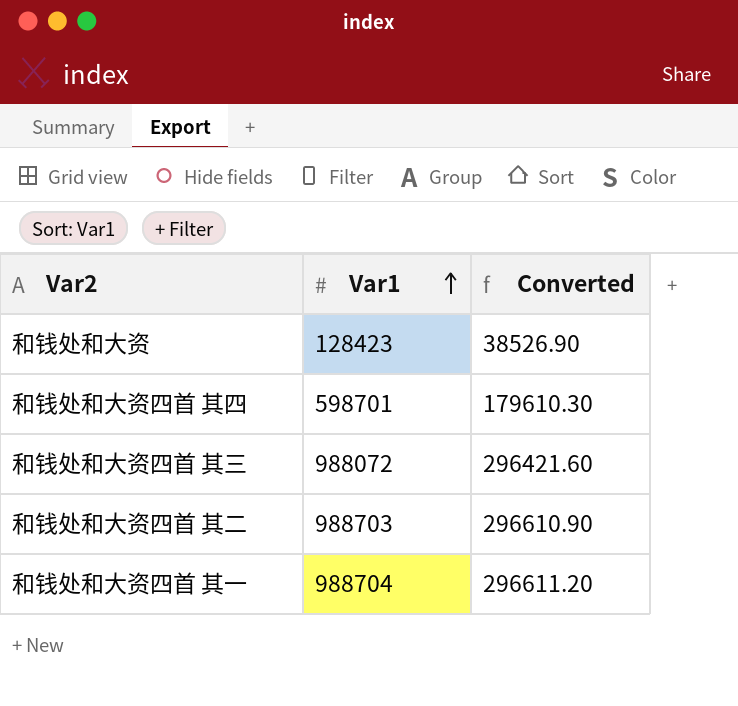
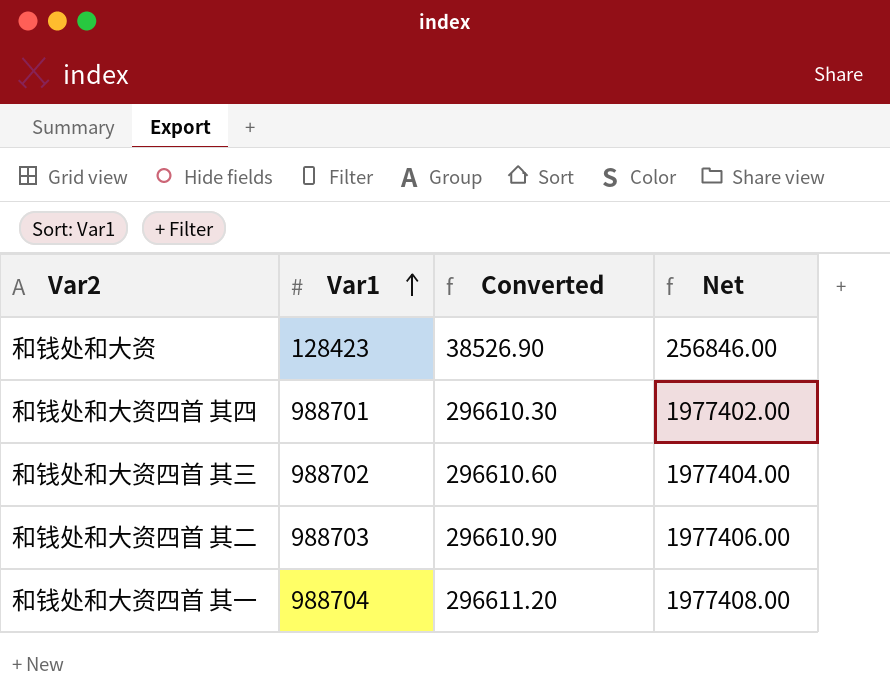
column Net | formula: none -> [Var1] * 2
和钱处和大资四首 其四 | Var1: 598701 -> 988701
和钱处和大资四首 其四 | Converted: 179610.30 -> 296610.30
和钱处和大资四首 其三 | Var1: 988072 -> 988702
和钱处和大资四首 其三 | Converted: 296421.60 -> 296610.60

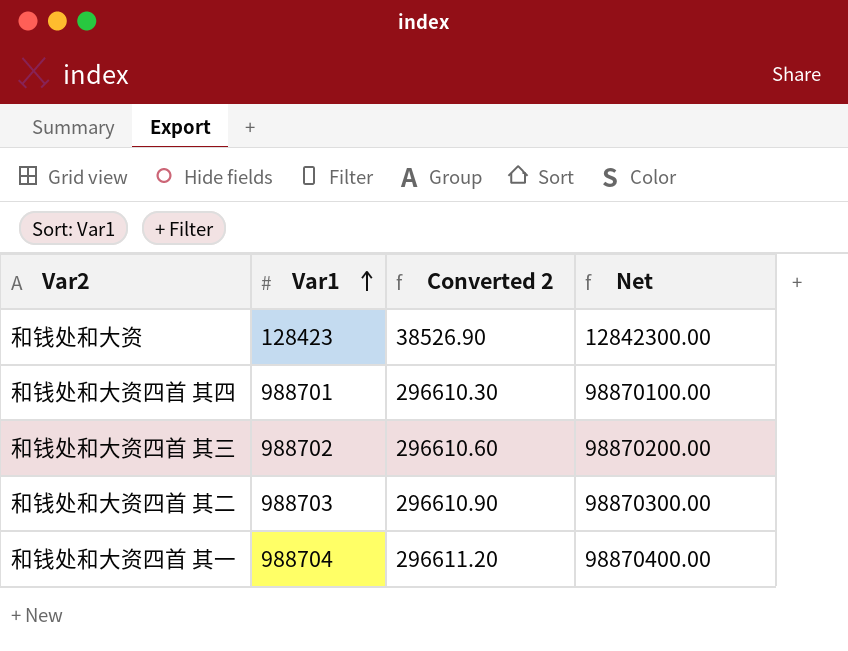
column name: Converted -> Converted 2
column Net | formula: [Var1] * 2 -> [Var1] * 100

